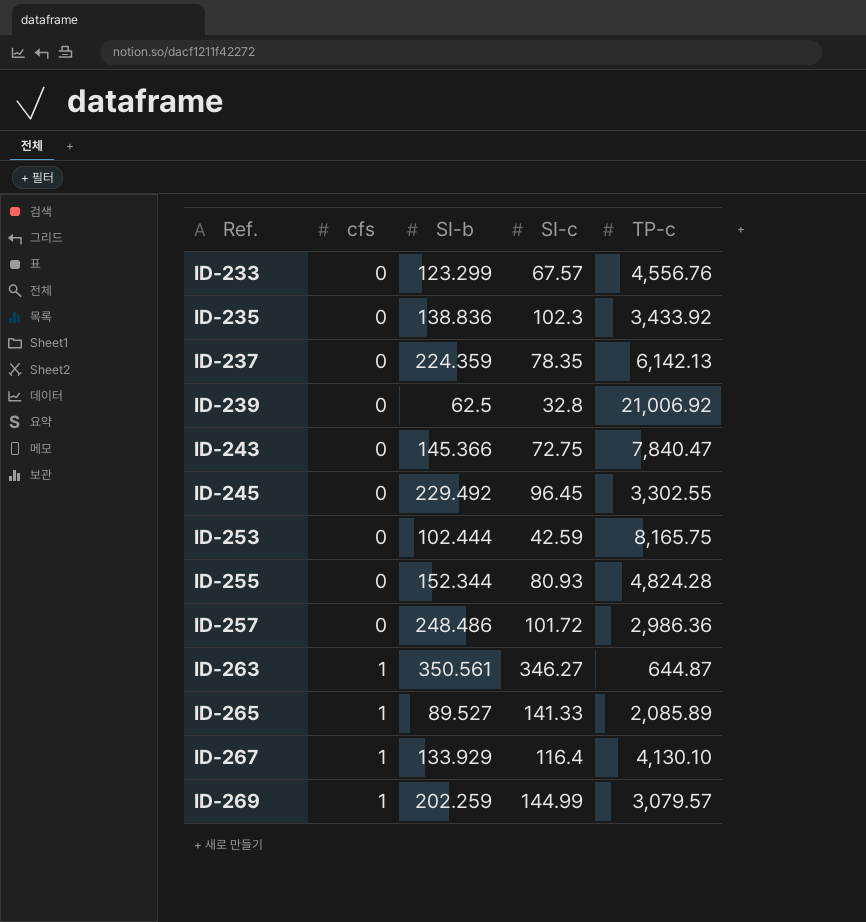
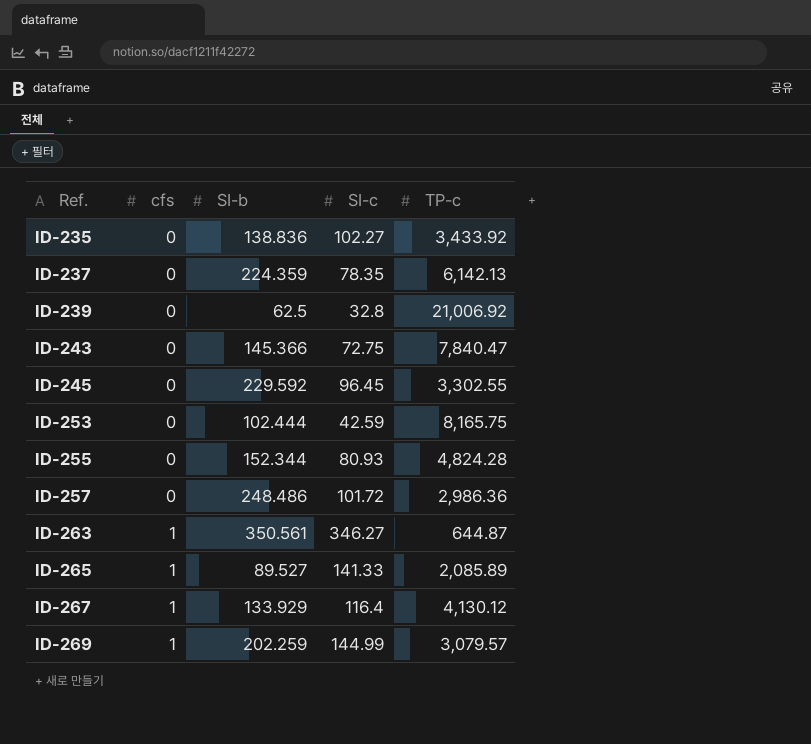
row ID-233: 0 | 123.299 | 67.57 | 4,556.76 -> none
ID-235 | SI-c: 102.3 -> 102.27
ID-245 | SI-b: 229.492 -> 229.592
ID-267 | TP-c: 4,130.10 -> 4,130.12

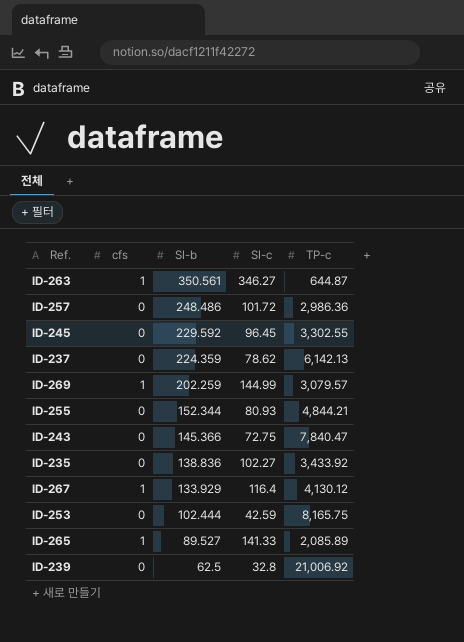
row order: Ref. ascending -> SI-b descending
ID-237 | SI-c: 78.35 -> 78.62
ID-255 | TP-c: 4,824.28 -> 4,844.21

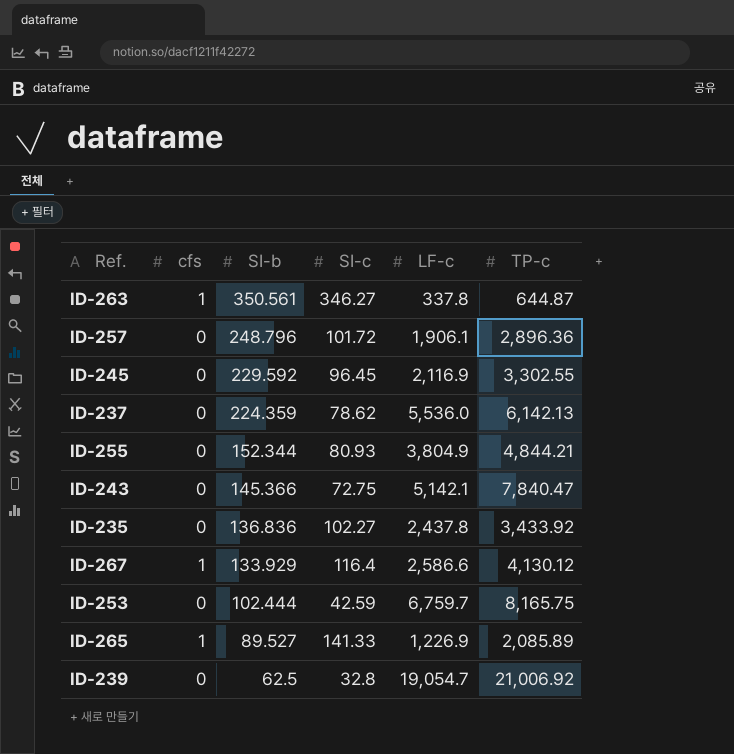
column LF-c | position: none -> 5
row ID-269: 1 | 202.259 | 144.99 | 3,079.57 -> none
ID-257 | SI-b: 248.486 -> 248.796
ID-257 | TP-c: 2,986.36 -> 2,896.36
ID-235 | SI-b: 138.836 -> 136.836

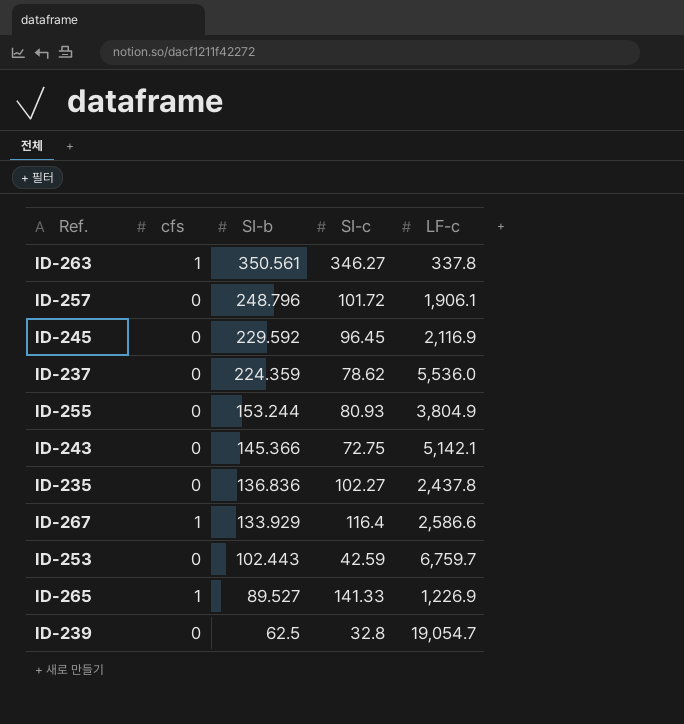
column TP-c | position: 6 -> none
ID-255 | SI-b: 152.344 -> 153.244
ID-253 | SI-b: 102.444 -> 102.443

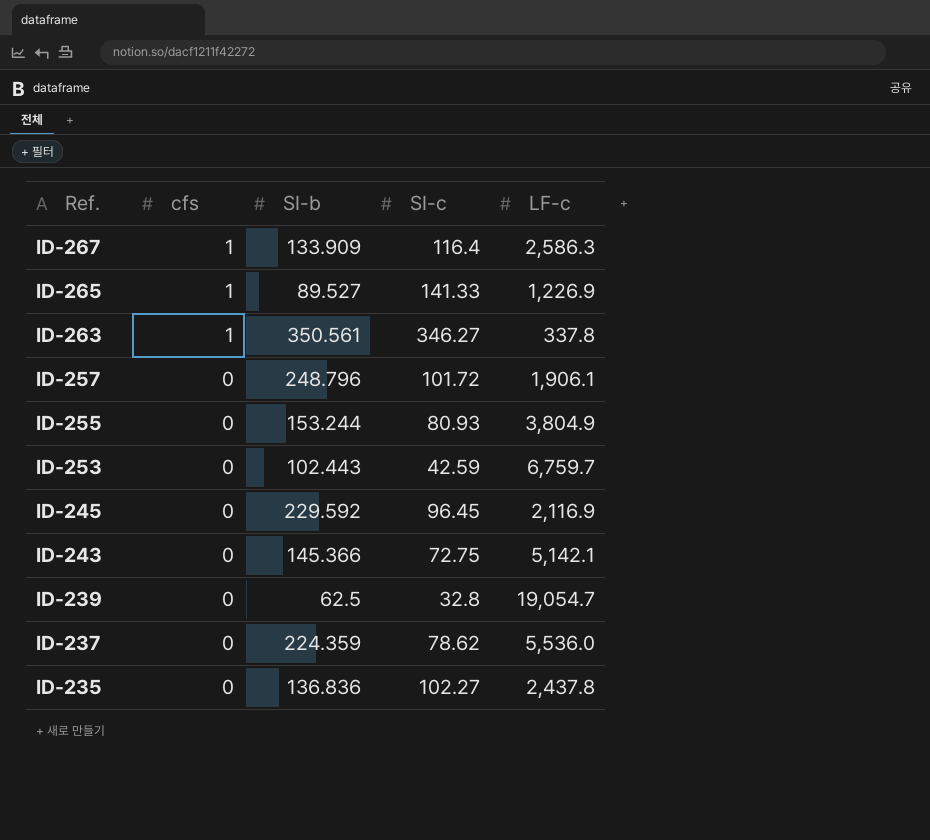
row order: SI-b descending -> Ref. descending
ID-267 | SI-b: 133.929 -> 133.909
ID-267 | LF-c: 2,586.6 -> 2,586.3

